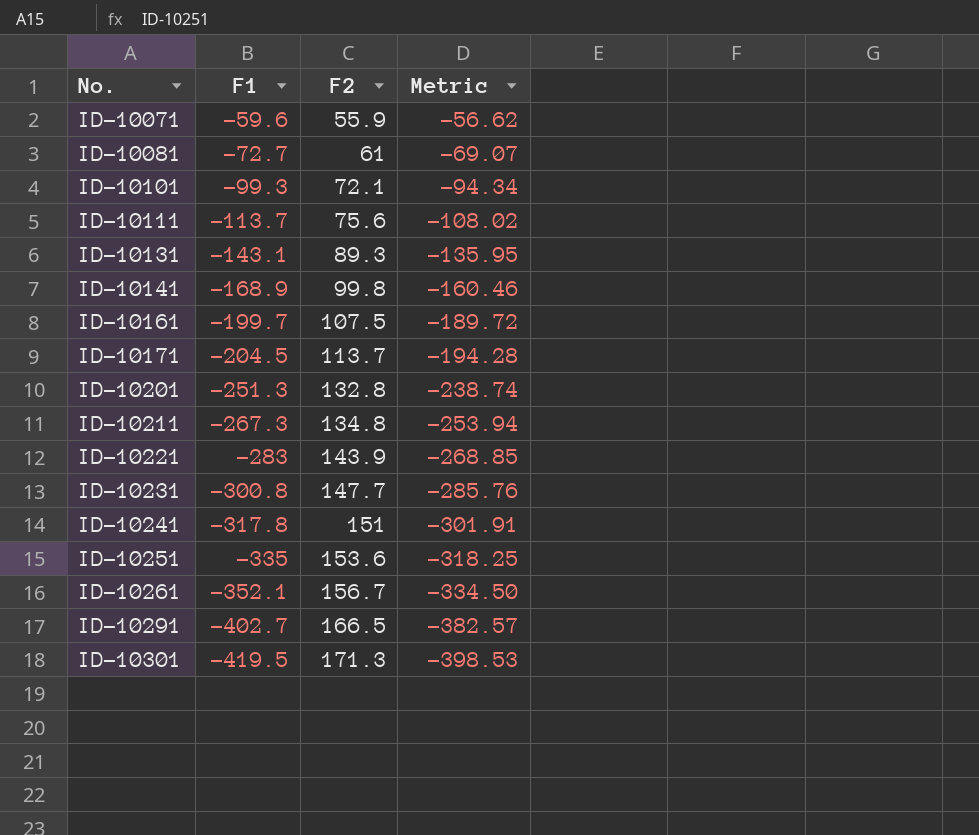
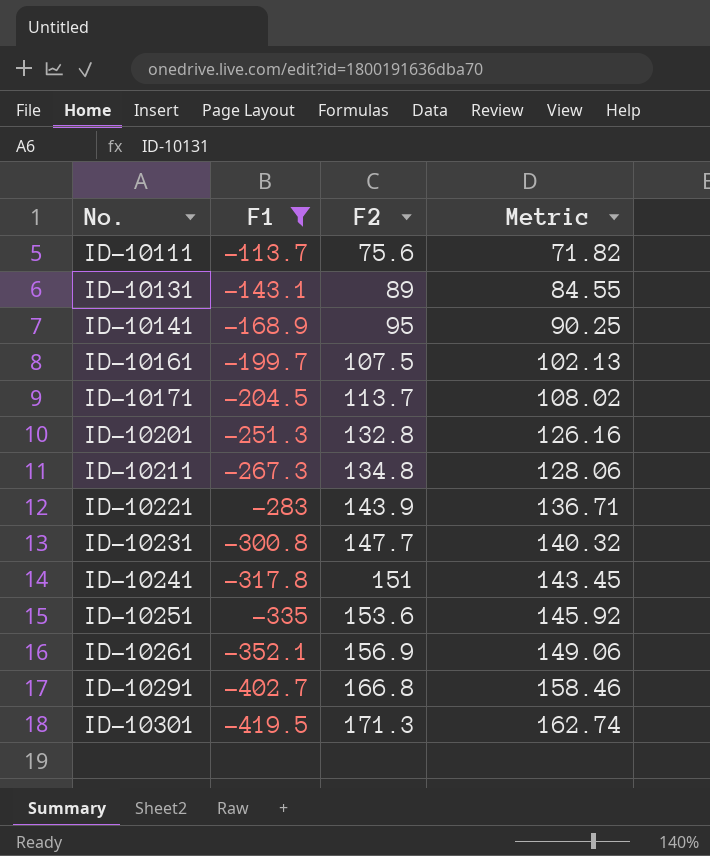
filter: none -> F1 <= -113.7
column Metric | formula: [F1] * 0.95 -> [F2] * 0.95
ID-10131 | F2: 89.3 -> 89
ID-10141 | F2: 99.8 -> 95
ID-10261 | F2: 156.7 -> 156.9
ID-10291 | F2: 166.5 -> 166.8

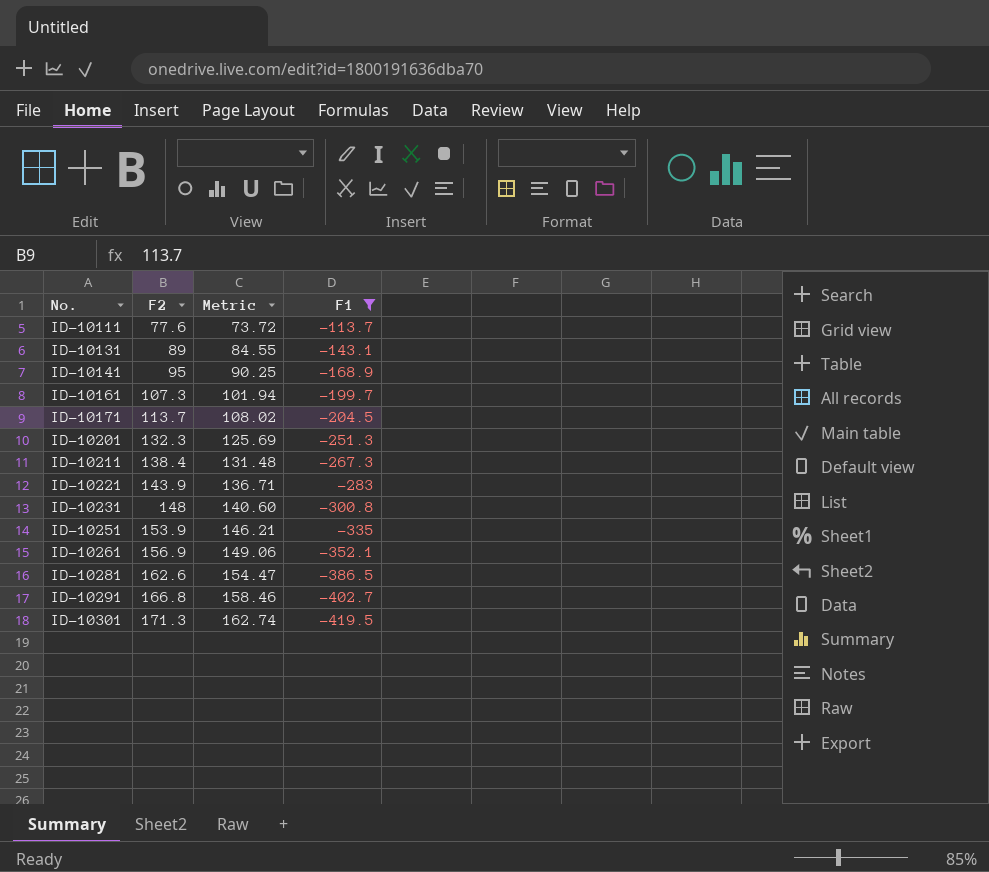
column F1 | position: 2 -> 4
row ID-10241: -317.8 | 151 | 143.45 -> none
ID-10111 | F2: 75.6 -> 77.6
ID-10111 | Metric: 71.82 -> 73.72
ID-10161 | F2: 107.5 -> 107.3
ID-10161 | Metric: 102.13 -> 101.94
ID-10201 | F2: 132.8 -> 132.3
ID-10201 | Metric: 126.16 -> 125.69
ID-10211 | F2: 134.8 -> 138.4
ID-10211 | Metric: 128.06 -> 131.48
ID-10231 | F2: 147.7 -> 148
ID-10231 | Metric: 140.32 -> 140.60
ID-10251 | F2: 153.6 -> 153.9
ID-10251 | Metric: 145.92 -> 146.21
row ID-10281: none -> 162.6 | 154.47 | -386.5

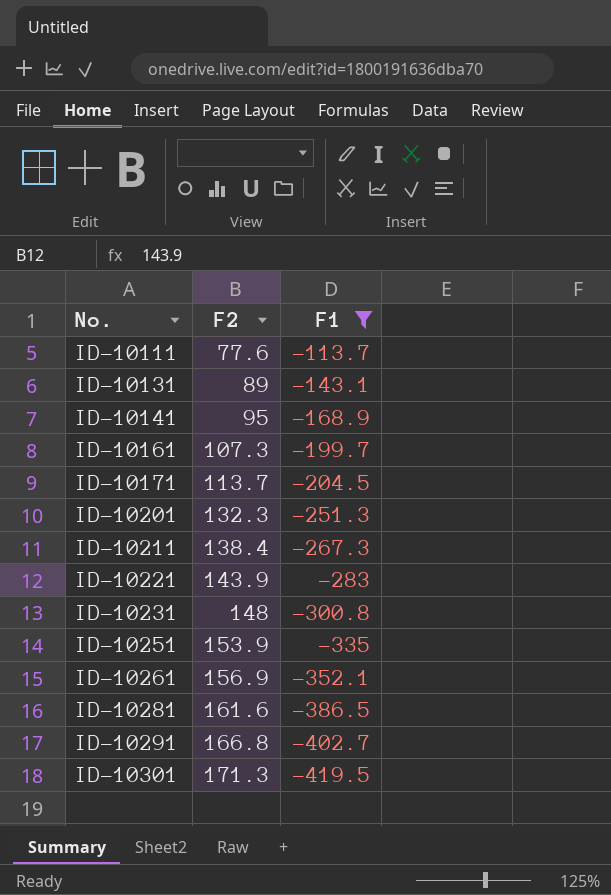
column Metric | formula: [F2] * 0.95 -> none
ID-10281 | F2: 162.6 -> 161.6

